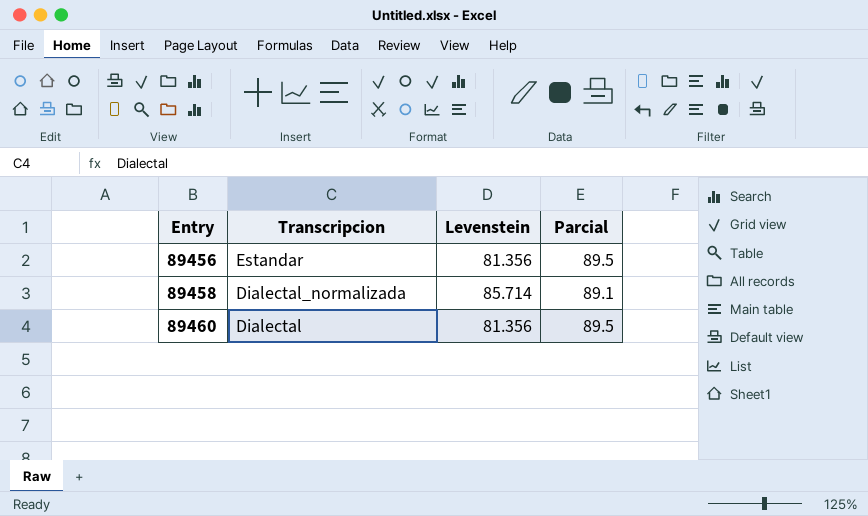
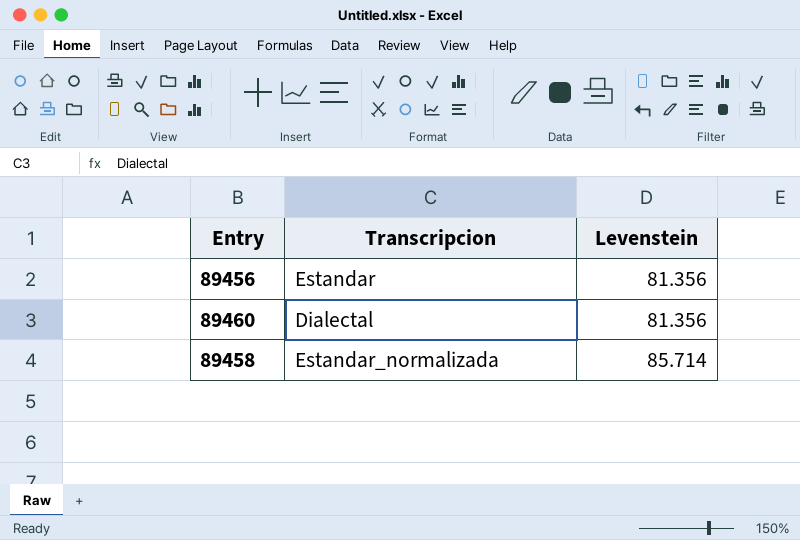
row order: Entry ascending -> Levenstein ascending
column Parcial | position: 4 -> none
89458 | Transcripcion: Dialectal_normalizada -> Estandar_normalizada

